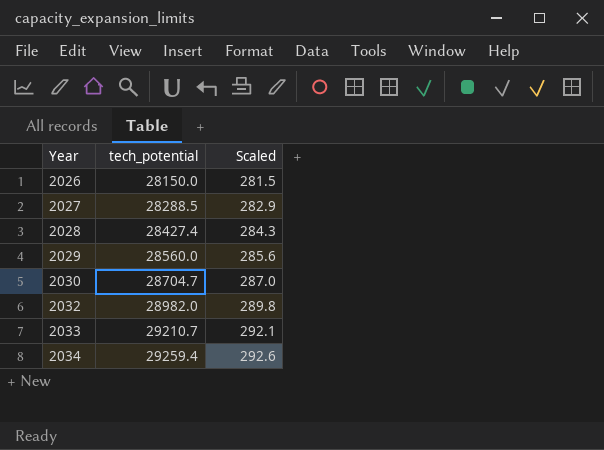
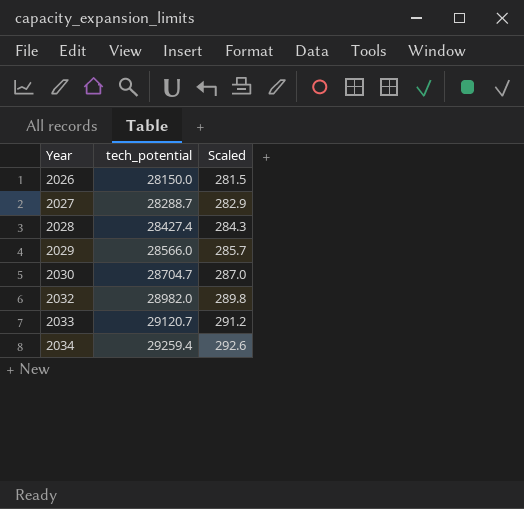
2027 | tech_potential: 28288.5 -> 28288.7
2029 | tech_potential: 28560.0 -> 28566.0
2029 | Scaled: 285.6 -> 285.7
2033 | tech_potential: 29210.7 -> 29120.7
2033 | Scaled: 292.1 -> 291.2

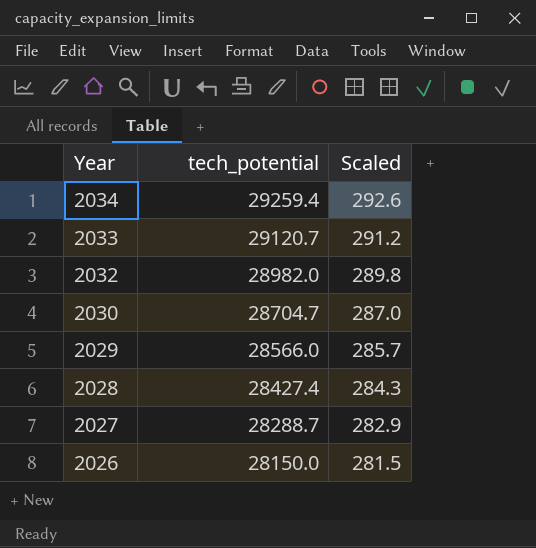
row order: Year ascending -> Year descending

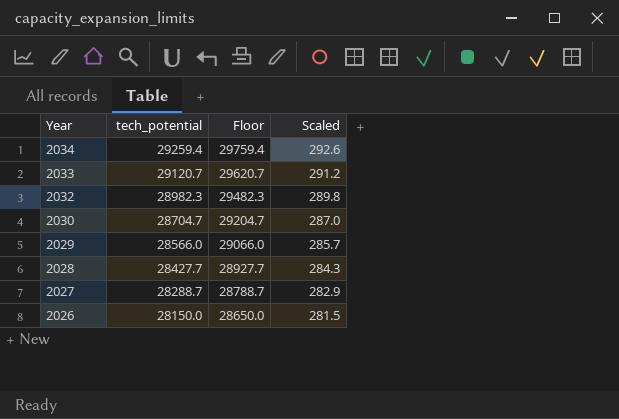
column Floor | formula: none -> [tech_potential] + 500
2032 | tech_potential: 28982.0 -> 28982.3
2028 | tech_potential: 28427.4 -> 28427.7

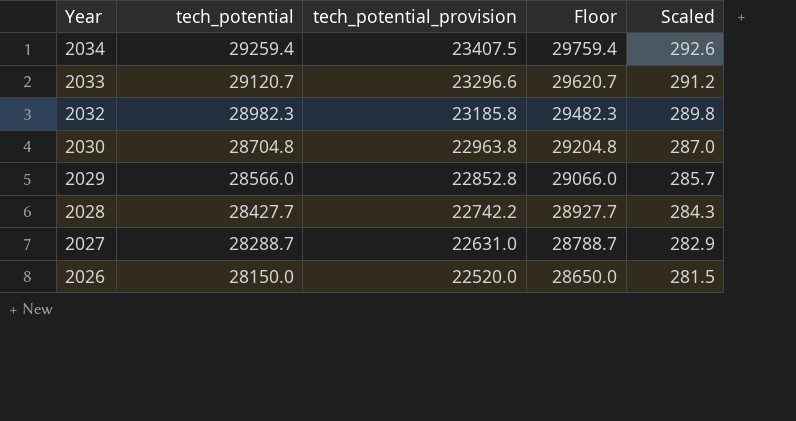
column tech_potential_provision | formula: none -> [tech_potential] * 0.8
2030 | tech_potential: 28704.7 -> 28704.8
2030 | Floor: 29204.7 -> 29204.8

